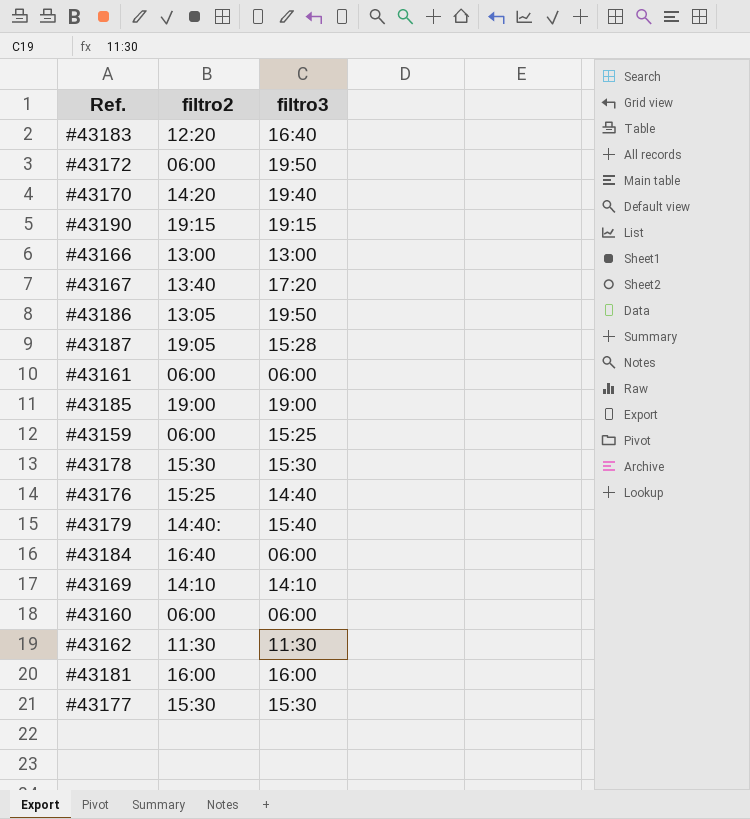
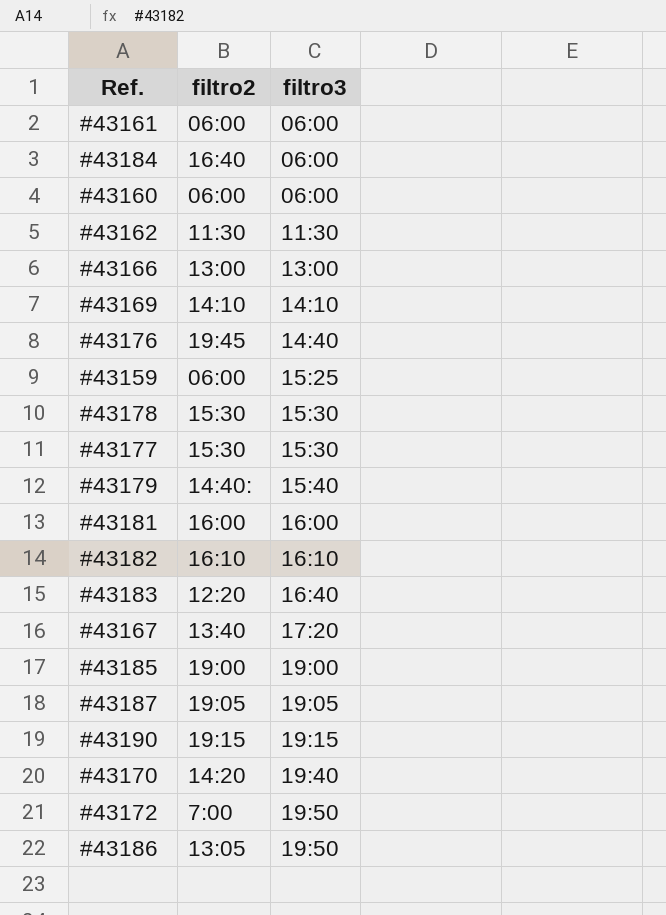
row order: none -> filtro3 ascending
#43176 | filtro2: 15:25 -> 19:45
row #43182: none -> 16:10 | 16:10
#43187 | filtro3: 15:28 -> 19:05
#43172 | filtro2: 06:00 -> 7:00

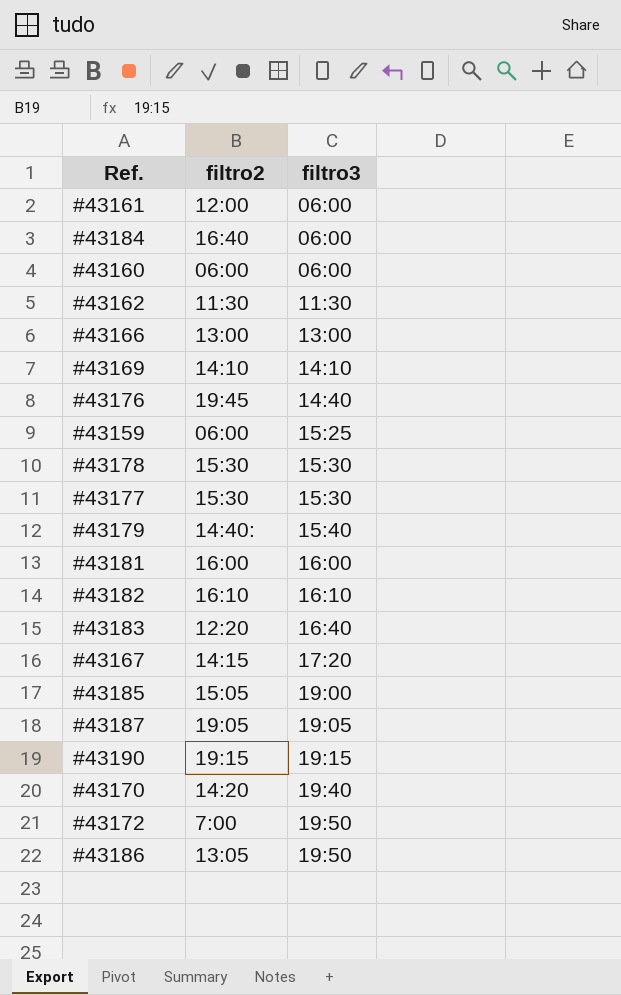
#43161 | filtro2: 06:00 -> 12:00
#43167 | filtro2: 13:40 -> 14:15
#43185 | filtro2: 19:00 -> 15:05

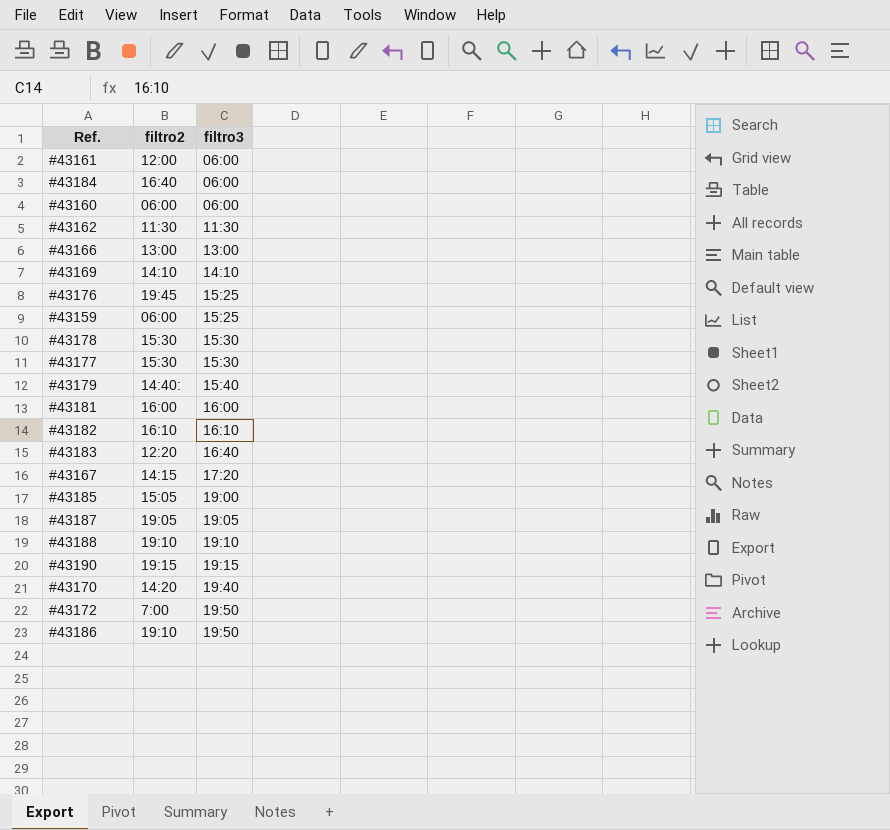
#43176 | filtro3: 14:40 -> 15:25
row #43188: none -> 19:10 | 19:10
#43186 | filtro2: 13:05 -> 19:10

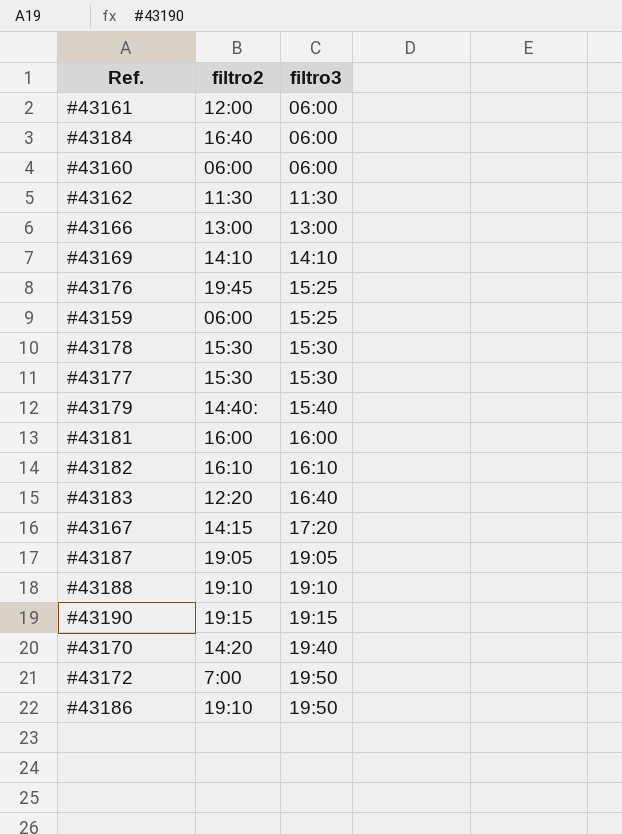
row #43185: 15:05 | 19:00 -> none

